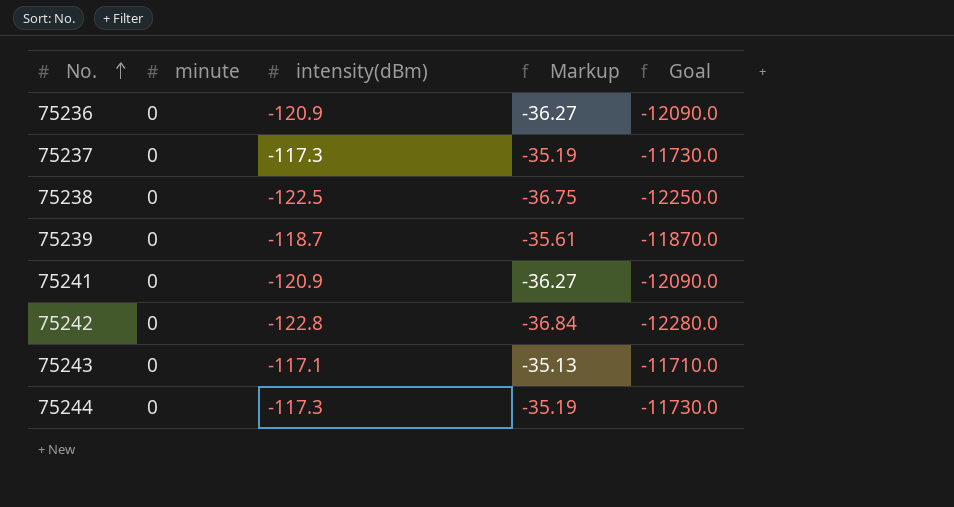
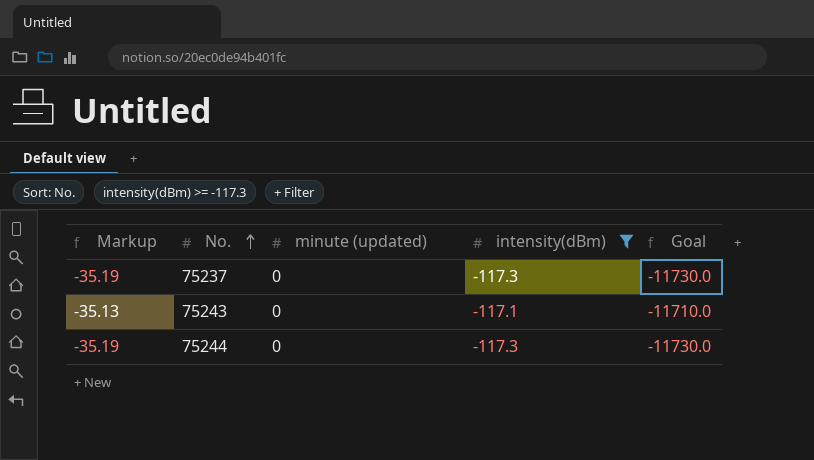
filter: none -> intensity(dBm) >= -117.3
column Markup | position: 4 -> 1
column name: minute -> minute (updated)

